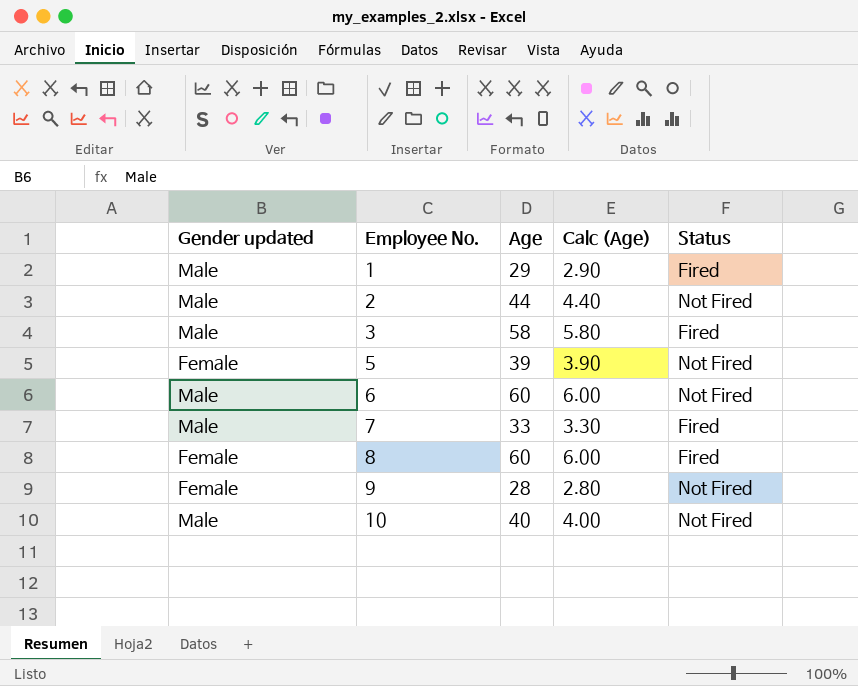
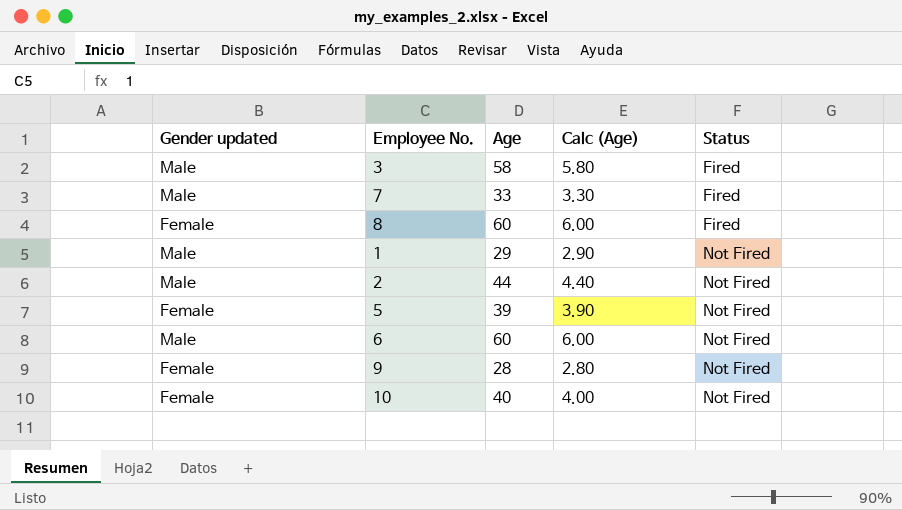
row order: Employee No. ascending -> Status ascending
1 | Status: Fired -> Not Fired
10 | Gender updated: Male -> Female

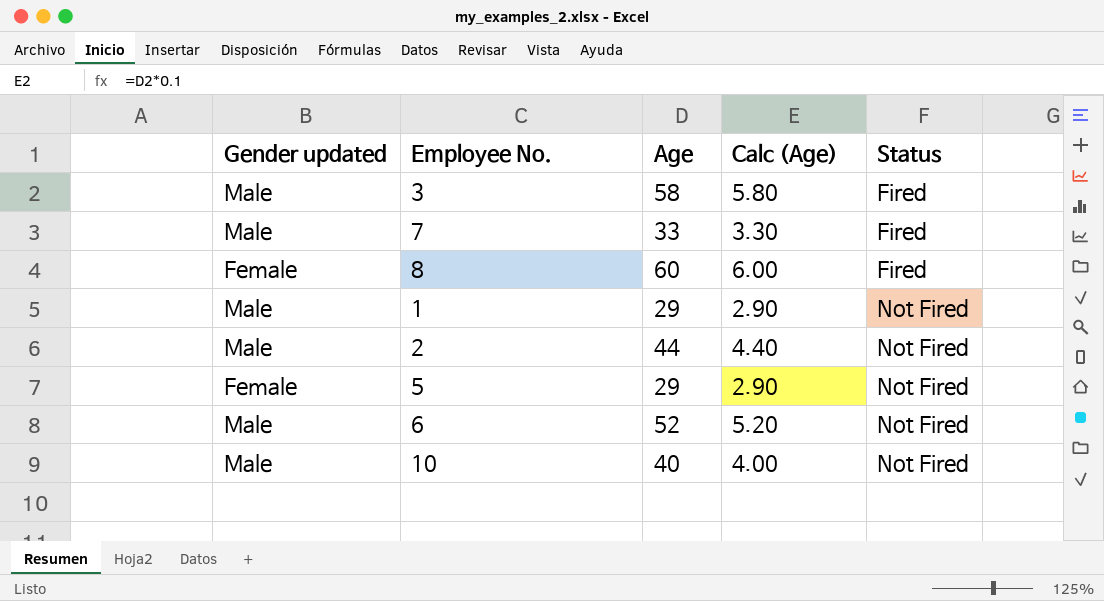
row 9: Female | 28 | 2.80 | Not Fired -> none
5 | Age: 39 -> 29
5 | Calc (Age): 3.90 -> 2.90
6 | Age: 60 -> 52
6 | Calc (Age): 6.00 -> 5.20
10 | Gender updated: Female -> Male

